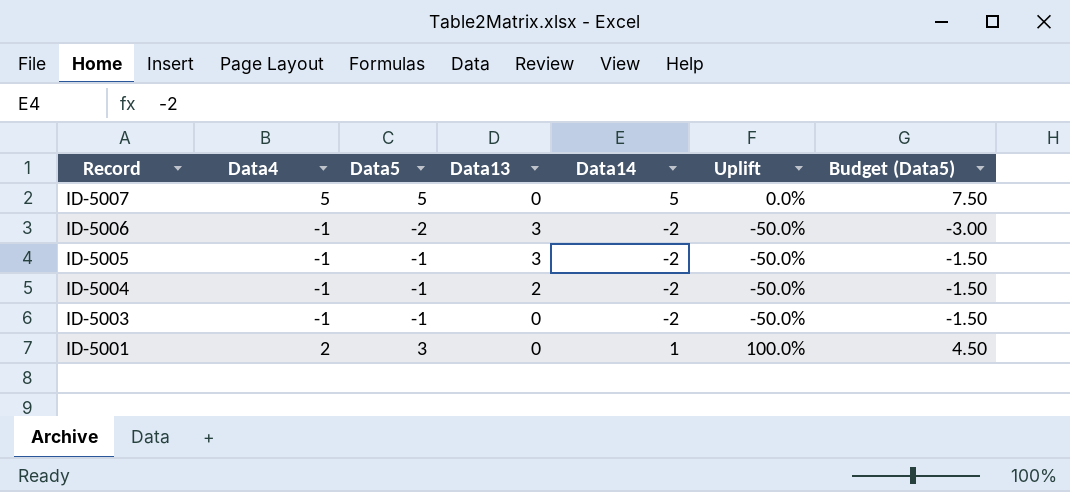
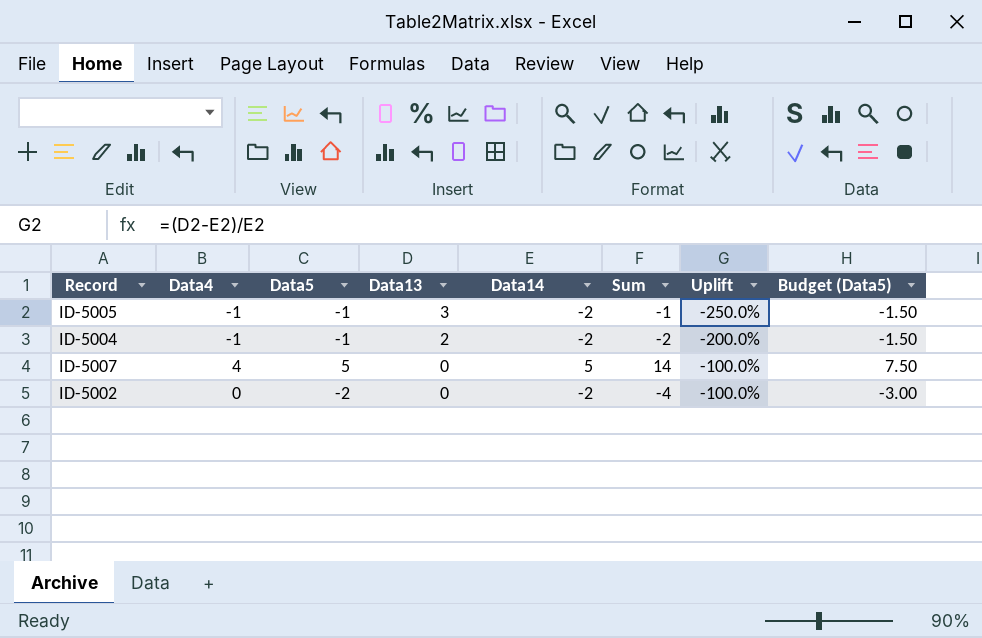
row order: Record descending -> Data13 descending
column Sum | formula: none -> [Data4] + [Data5] + [Data13] + [Data14]
column Uplift | formula: ([Data4] - [Data14]) / [Data14] -> ([Data13] - [Data14]) / [Data14]
row ID-5006: -1 | -2 | 3 | -2 | -50.0% | -3.00 -> none
row ID-5003: -1 | -1 | 0 | -2 | -50.0% | -1.50 -> none
row ID-5001: 2 | 3 | 0 | 1 | 100.0% | 4.50 -> none
ID-5007 | Data4: 5 -> 4
row ID-5002: none -> 0 | -2 | 0 | -2 | -4 | -100.0% | -3.00

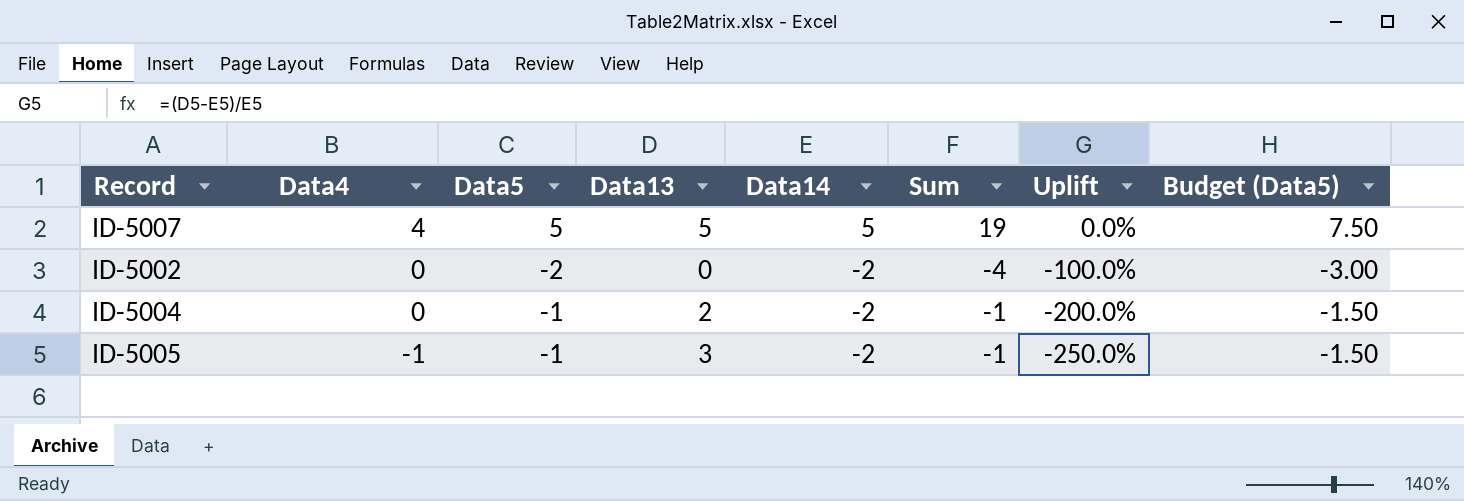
row order: Data13 descending -> Data4 descending
ID-5007 | Data13: 0 -> 5
ID-5007 | Sum: 14 -> 19
ID-5007 | Uplift: -100.0% -> 0.0%
ID-5004 | Data4: -1 -> 0
ID-5004 | Sum: -2 -> -1

